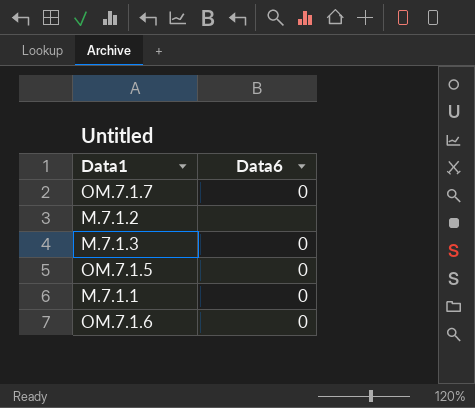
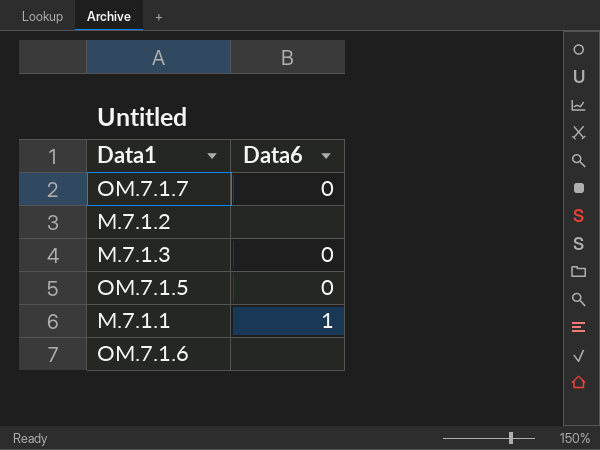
M.7.1.1 | Data6: 0 -> 1
OM.7.1.6 | Data6: 0 -> none

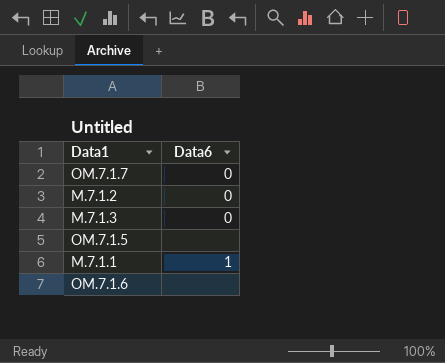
M.7.1.2 | Data6: none -> 0
OM.7.1.5 | Data6: 0 -> none

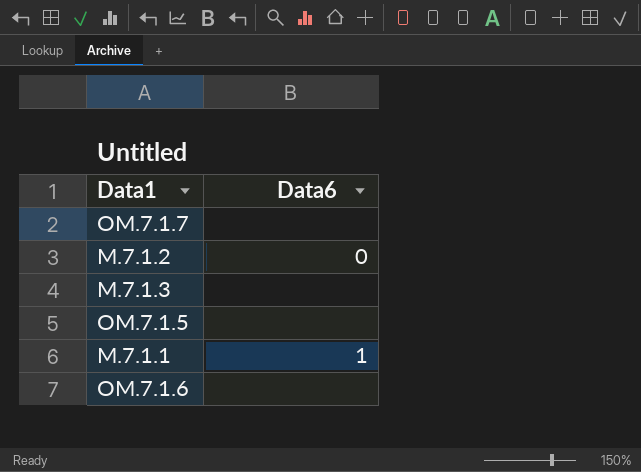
OM.7.1.7 | Data6: 0 -> none
M.7.1.3 | Data6: 0 -> none

